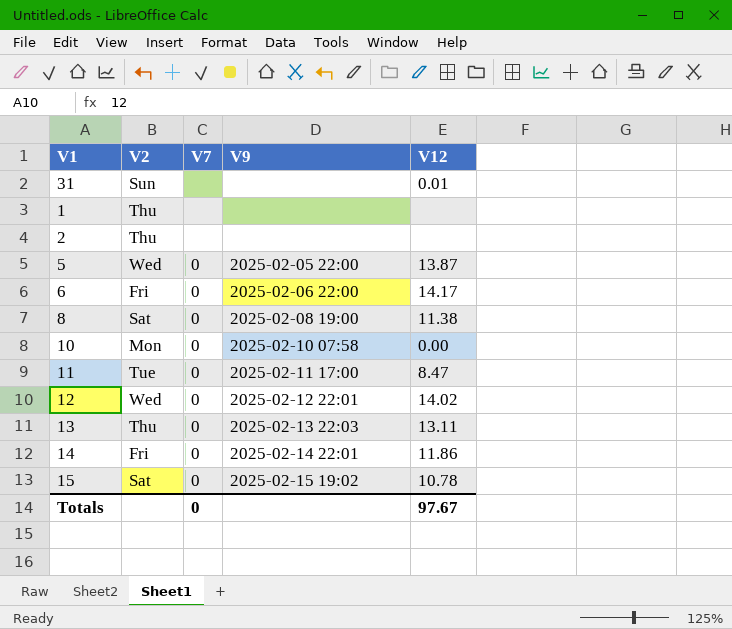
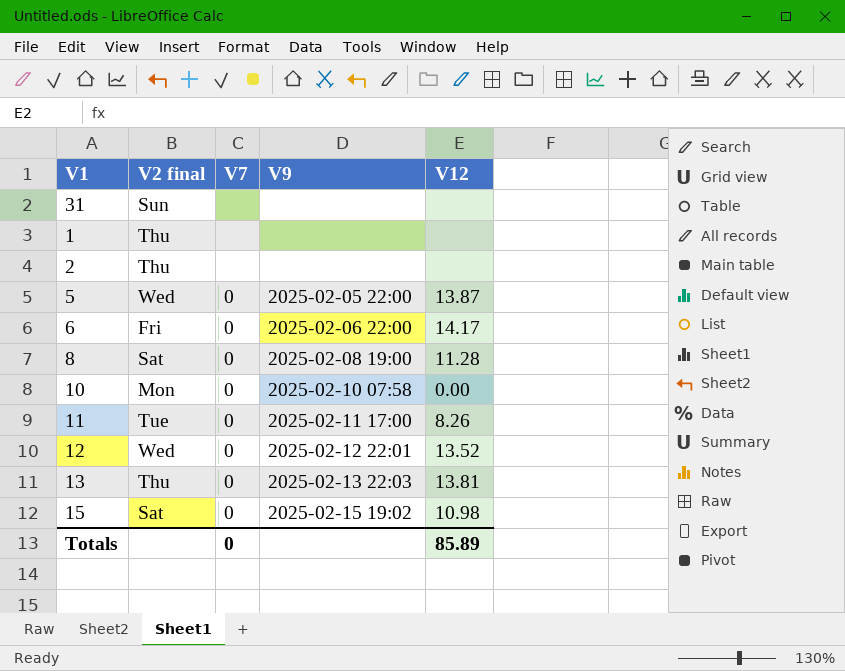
column name: V2 -> V2 final
row 14: Fri | 0 | 2025-02-14 22:01 | 11.86 -> none
31 | V12: 0.01 -> none
8 | V12: 11.38 -> 11.28
11 | V12: 8.47 -> 8.26
12 | V12: 14.02 -> 13.52
13 | V12: 13.11 -> 13.81
15 | V12: 10.78 -> 10.98
Totals | V12: 97.67 -> 85.89

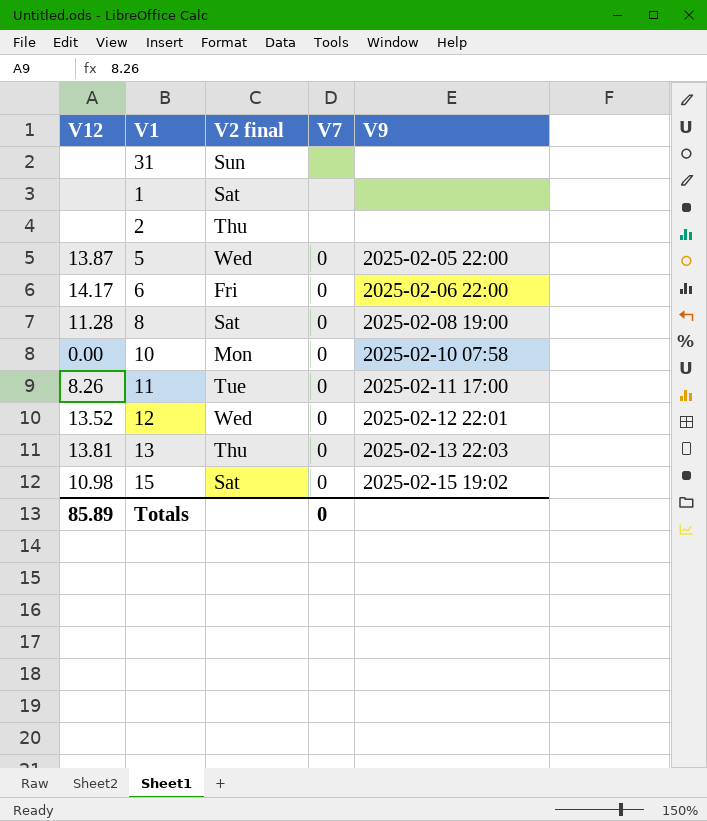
column V12 | position: 5 -> 1
1 | V2 final: Thu -> Sat

